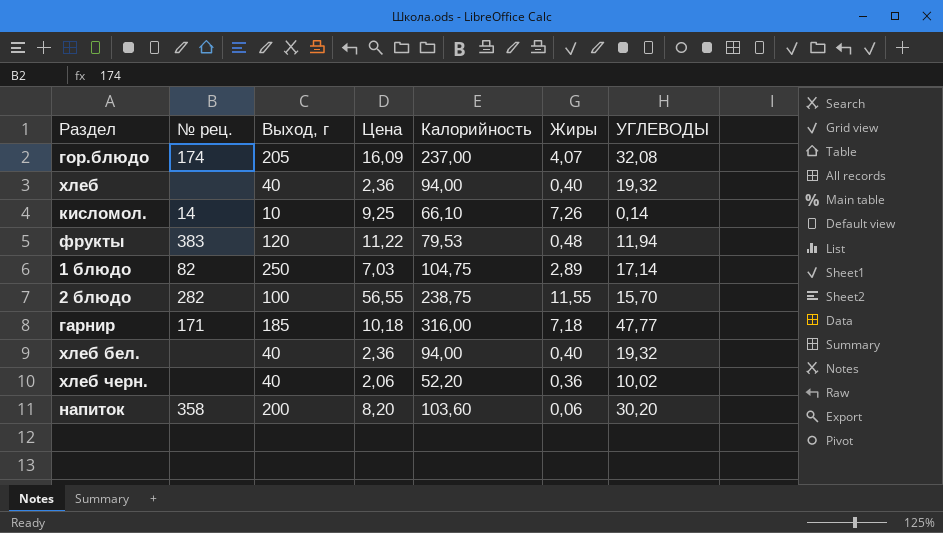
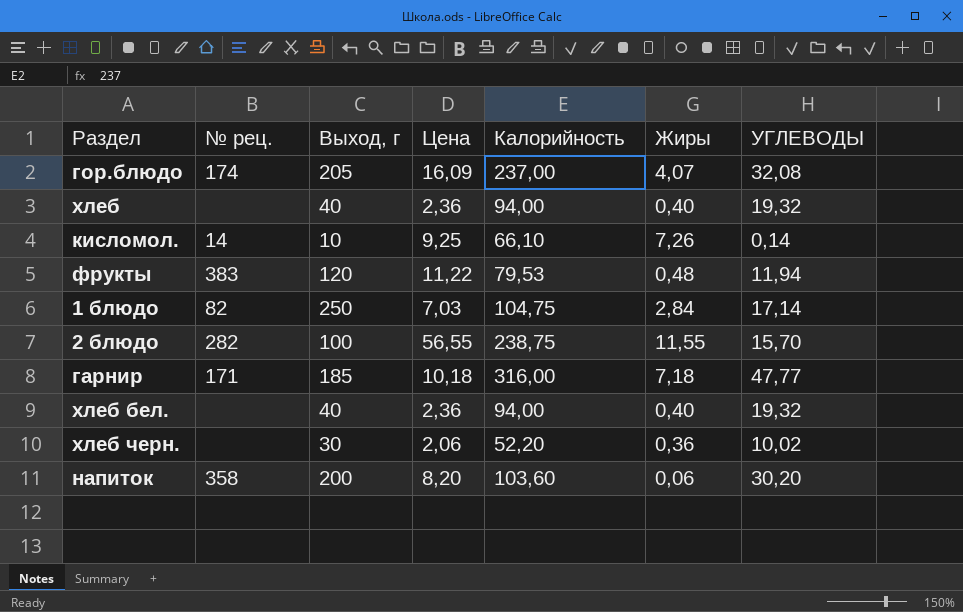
1 блюдо | Жиры: 2,89 -> 2,84
хлеб черн. | Выход, г: 40 -> 30

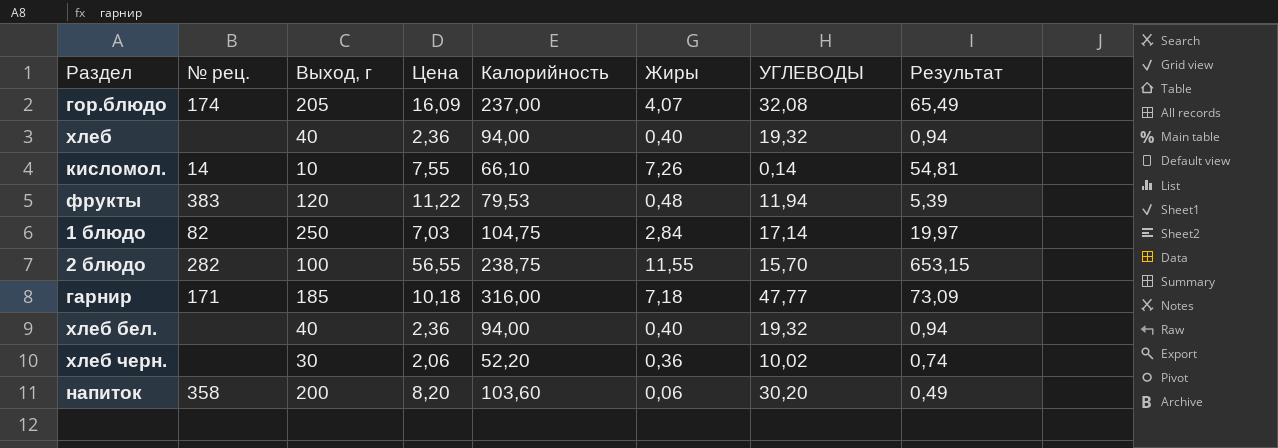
column Результат | formula: none -> [Цена] * [Жиры]
кисломол. | Цена: 9,25 -> 7,55

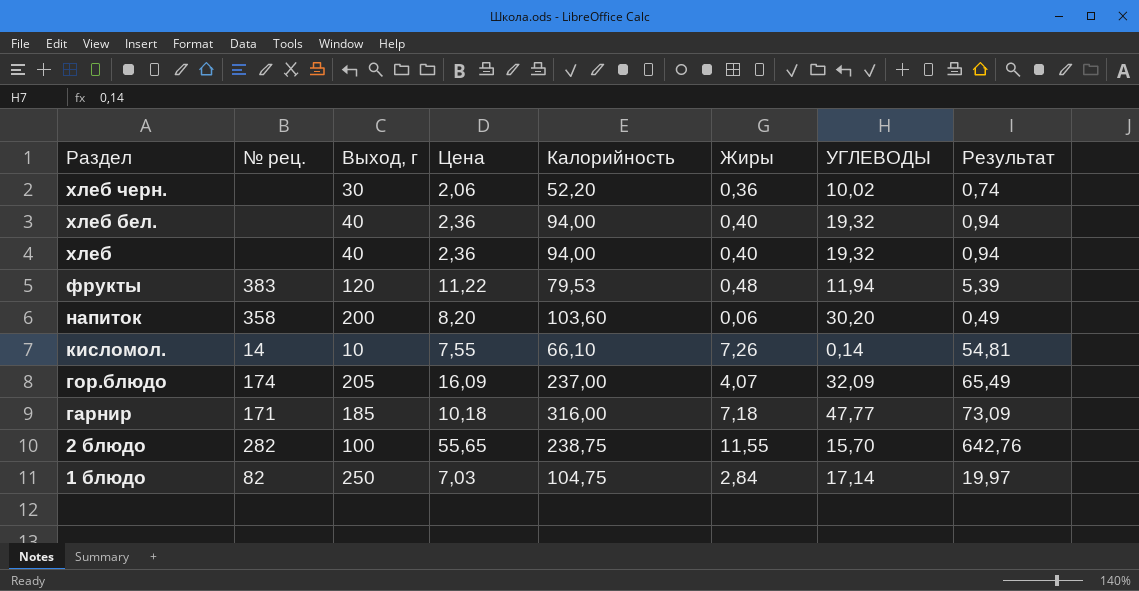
row order: none -> Раздел descending
гор.блюдо | УГЛЕВОДЫ: 32,08 -> 32,09
2 блюдо | Цена: 56,55 -> 55,65
2 блюдо | Результат: 653,15 -> 642,76

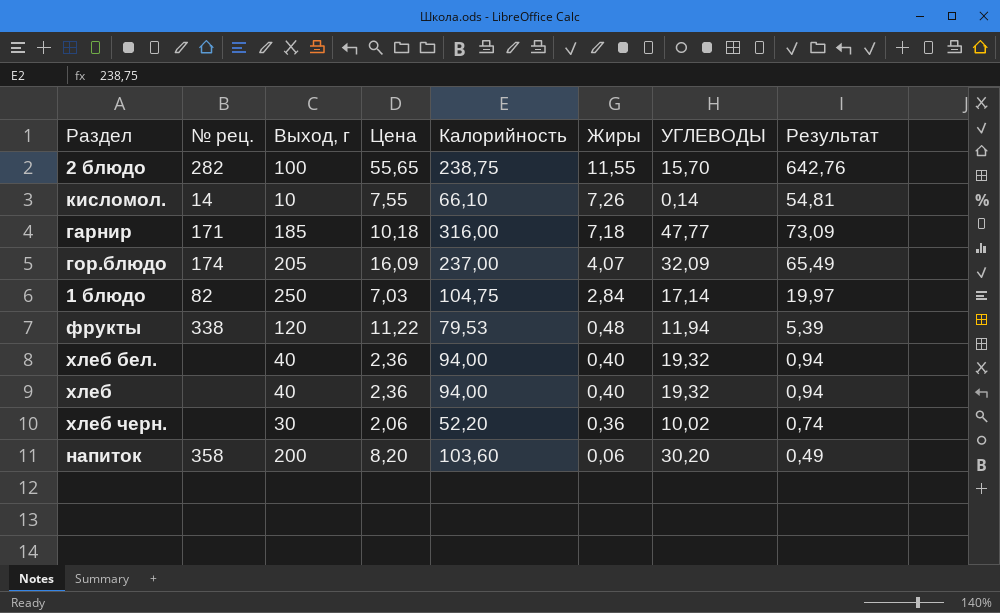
row order: Раздел descending -> Жиры descending
фрукты | № рец.: 383 -> 338

